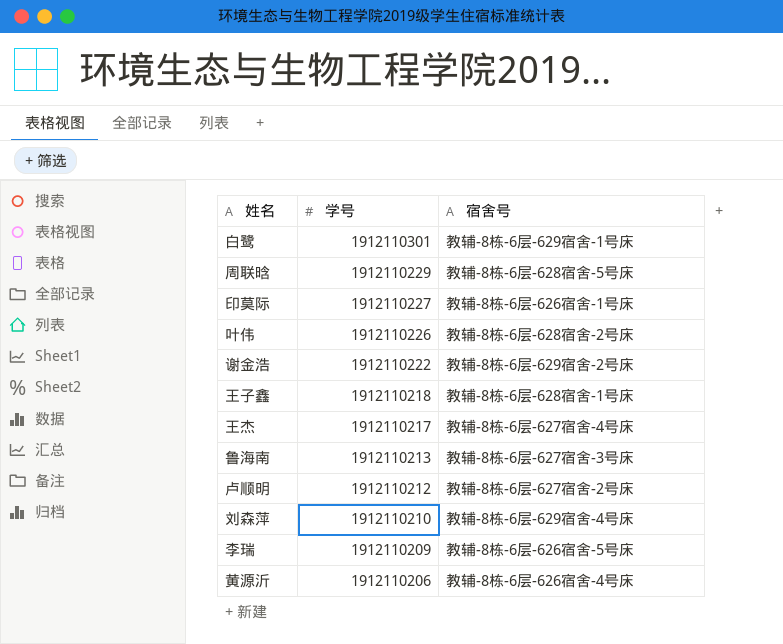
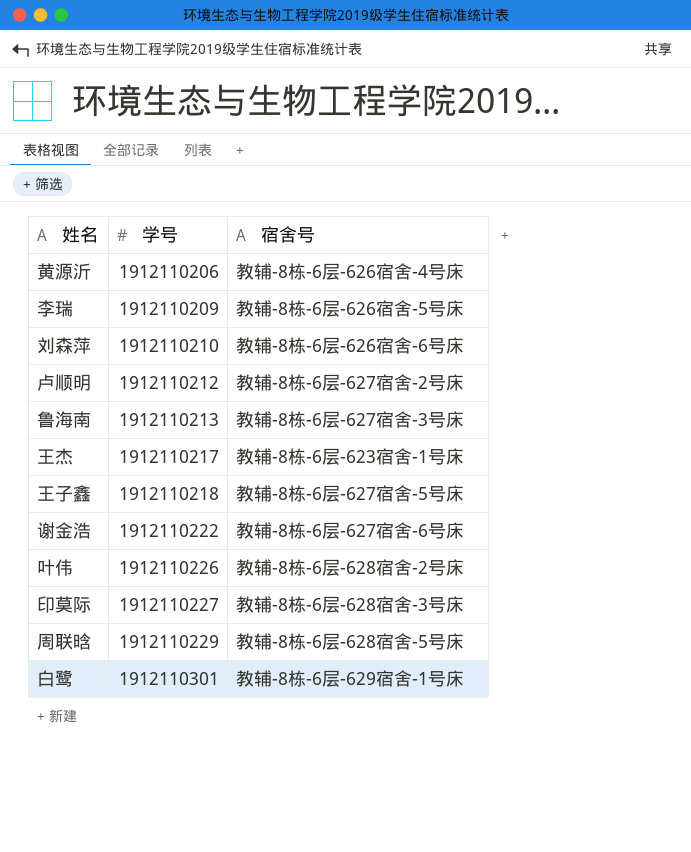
row order: 学号 descending -> 学号 ascending
刘森萍 | 宿舍号: 教辅-8栋-6层-629宿舍-4号床 -> 教辅-8栋-6层-626宿舍-6号床
王杰 | 宿舍号: 教辅-8栋-6层-627宿舍-4号床 -> 教辅-8栋-6层-623宿舍-1号床
王子鑫 | 宿舍号: 教辅-8栋-6层-628宿舍-1号床 -> 教辅-8栋-6层-627宿舍-5号床
谢金浩 | 宿舍号: 教辅-8栋-6层-629宿舍-2号床 -> 教辅-8栋-6层-627宿舍-6号床
印莫际 | 宿舍号: 教辅-8栋-6层-626宿舍-1号床 -> 教辅-8栋-6层-628宿舍-3号床

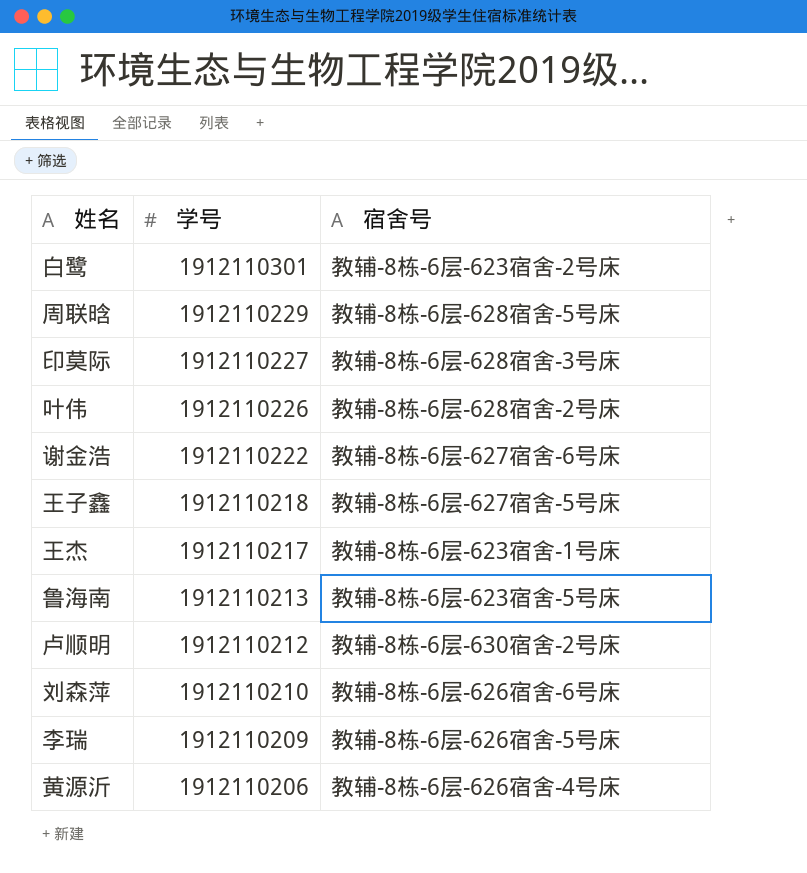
row order: 学号 ascending -> 学号 descending
白鹭 | 宿舍号: 教辅-8栋-6层-629宿舍-1号床 -> 教辅-8栋-6层-623宿舍-2号床
鲁海南 | 宿舍号: 教辅-8栋-6层-627宿舍-3号床 -> 教辅-8栋-6层-623宿舍-5号床
卢顺明 | 宿舍号: 教辅-8栋-6层-627宿舍-2号床 -> 教辅-8栋-6层-630宿舍-2号床

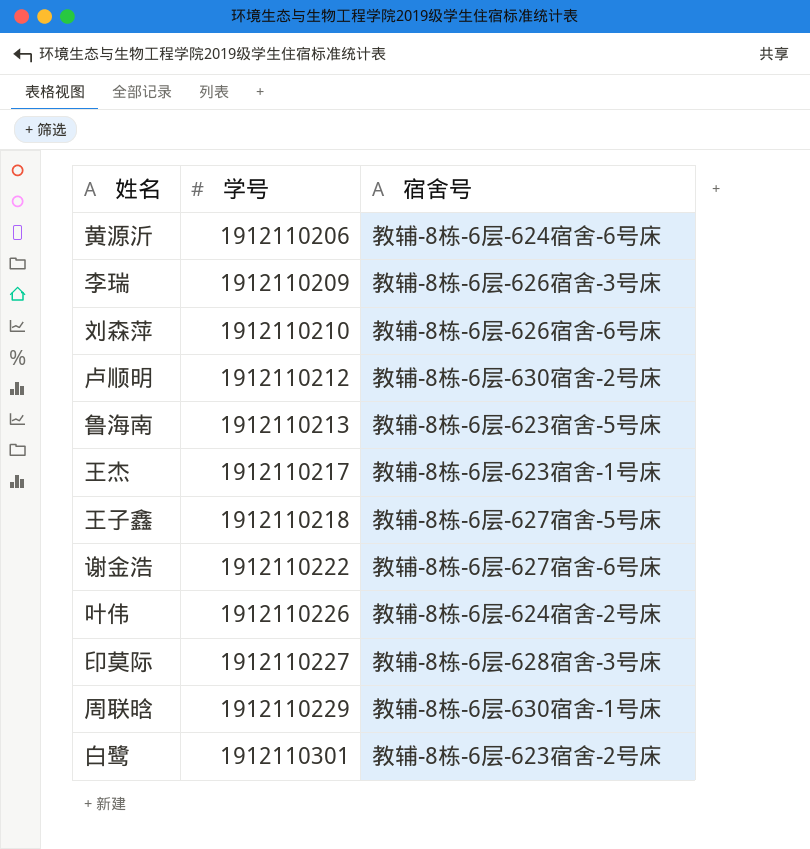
row order: 学号 descending -> 学号 ascending
黄源沂 | 宿舍号: 教辅-8栋-6层-626宿舍-4号床 -> 教辅-8栋-6层-624宿舍-6号床
李瑞 | 宿舍号: 教辅-8栋-6层-626宿舍-5号床 -> 教辅-8栋-6层-626宿舍-3号床
叶伟 | 宿舍号: 教辅-8栋-6层-628宿舍-2号床 -> 教辅-8栋-6层-624宿舍-2号床
周联晗 | 宿舍号: 教辅-8栋-6层-628宿舍-5号床 -> 教辅-8栋-6层-630宿舍-1号床

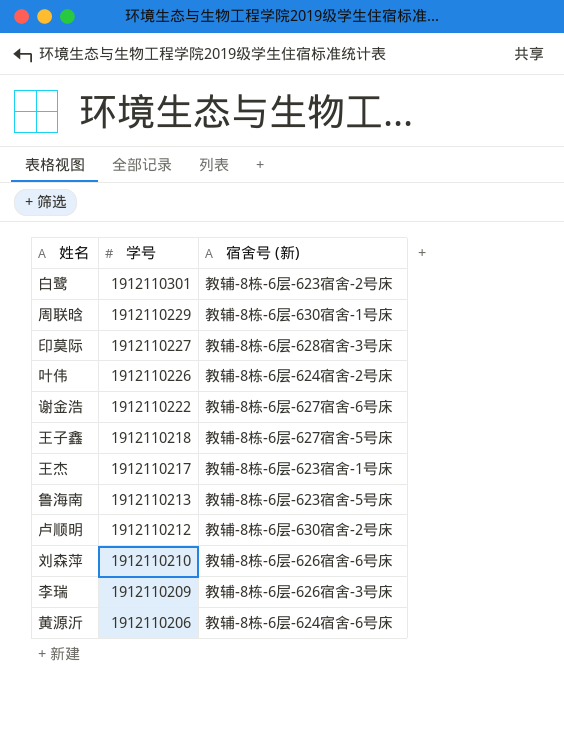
row order: 学号 ascending -> 学号 descending
column name: 宿舍号 -> 宿舍号 (新)

